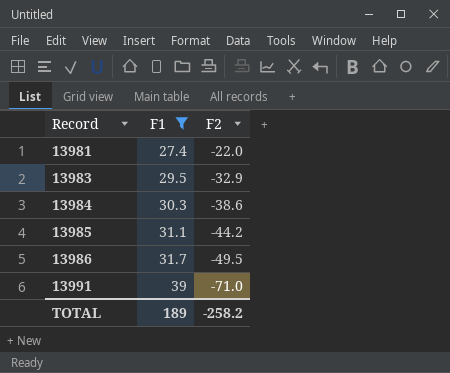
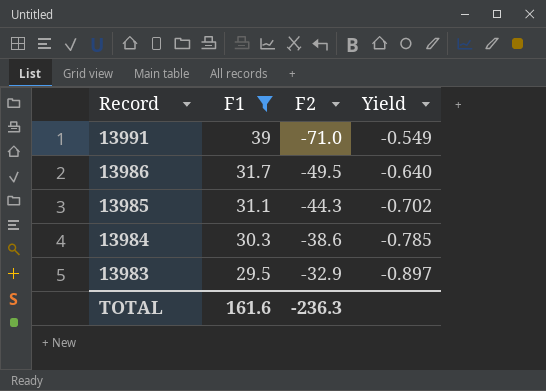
row order: Record ascending -> Record descending
column Yield | formula: none -> [F1] / [F2]
row 13981: 27.4 | -22.0 -> none
13985 | F2: -44.2 -> -44.3
TOTAL | F1: 189 -> 161.6
TOTAL | F2: -258.2 -> -236.3

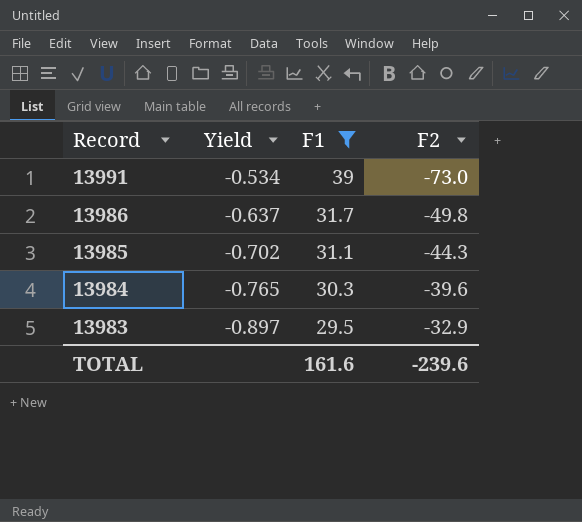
column Yield | position: 4 -> 2
13991 | Yield: -0.549 -> -0.534
13991 | F2: -71.0 -> -73.0
13986 | Yield: -0.640 -> -0.637
13986 | F2: -49.5 -> -49.8
13984 | Yield: -0.785 -> -0.765
13984 | F2: -38.6 -> -39.6
TOTAL | F2: -236.3 -> -239.6

